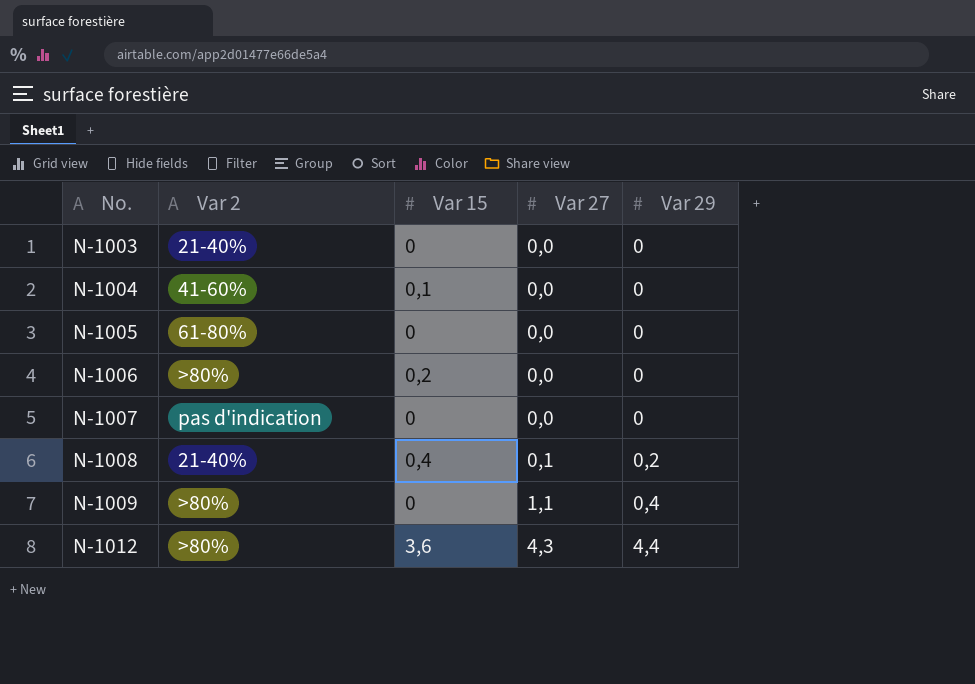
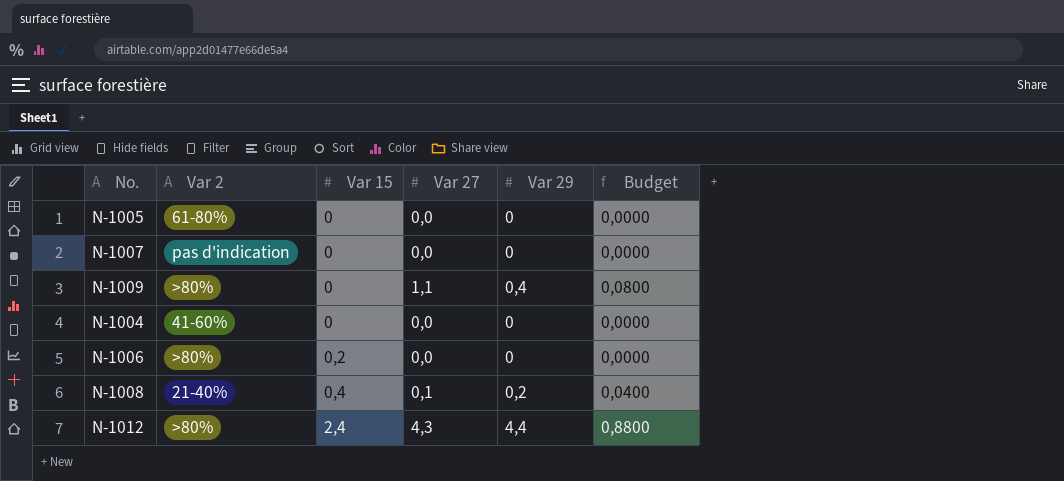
row order: No. ascending -> Var 15 ascending
column Budget | formula: none -> [Var 29] * 0,2
row N-1003: 21-40% | 0 | 0,0 | 0 -> none
N-1004 | Var 15: 0,1 -> 0
N-1012 | Var 15: 3,6 -> 2,4

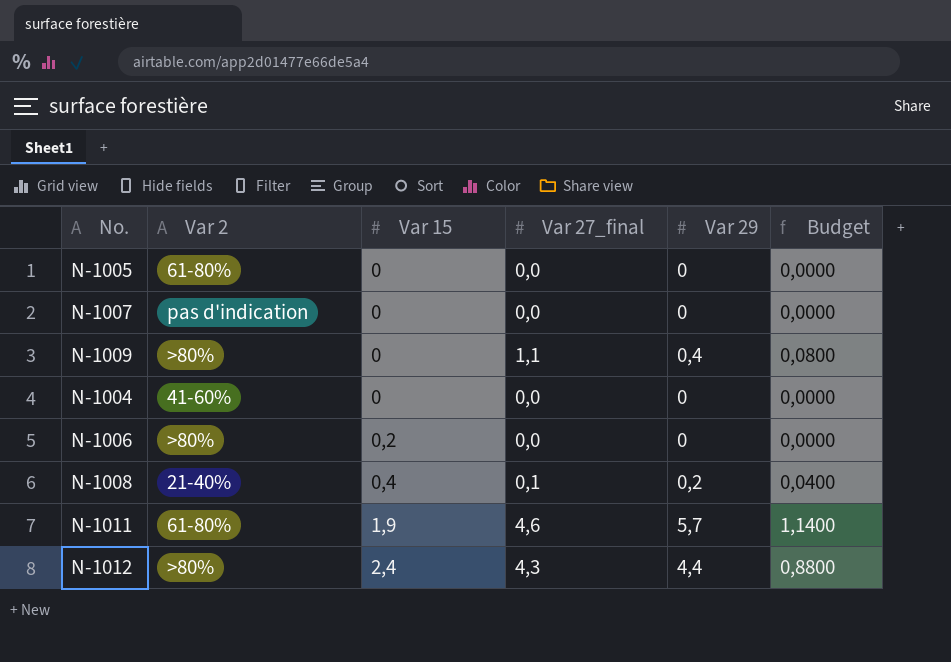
column name: Var 27 -> Var 27_final
row N-1011: none -> 61-80% | 1,9 | 4,6 | 5,7 | 1,1400

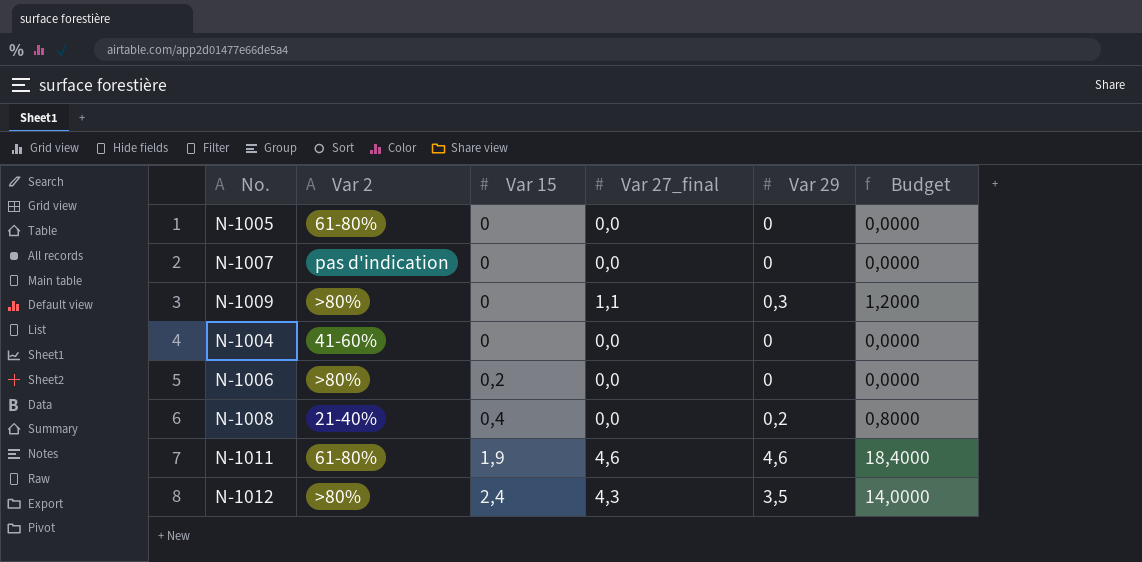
column Budget | formula: [Var 29] * 0,2 -> [Var 29] * 4
N-1009 | Var 29: 0,4 -> 0,3
N-1008 | Var 27_final: 0,1 -> 0,0
N-1011 | Var 29: 5,7 -> 4,6
N-1012 | Var 29: 4,4 -> 3,5

